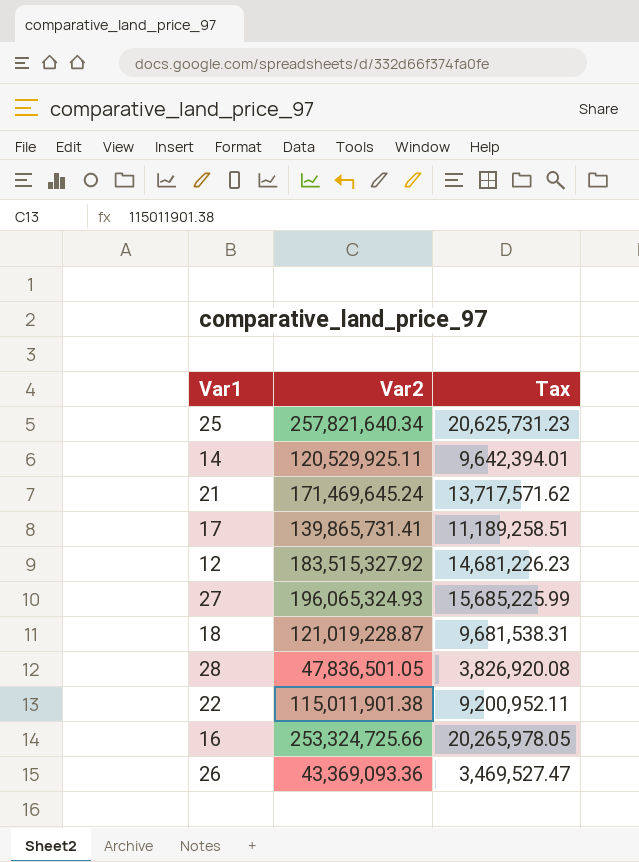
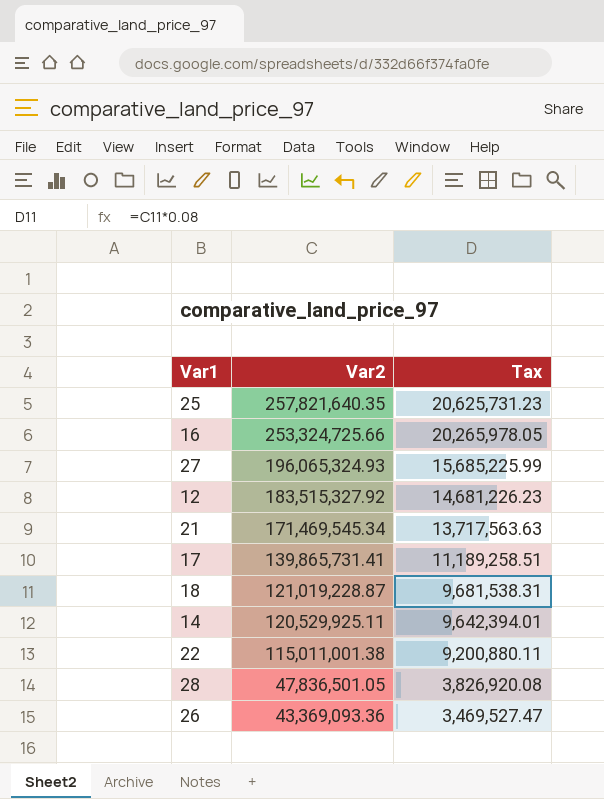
row order: none -> Var2 descending
25 | Var2: 257,821,640.34 -> 257,821,640.35
21 | Var2: 171,469,645.24 -> 171,469,545.34
21 | Tax: 13,717,571.62 -> 13,717,563.63
22 | Var2: 115,011,901.38 -> 115,011,001.38
22 | Tax: 9,200,952.11 -> 9,200,880.11

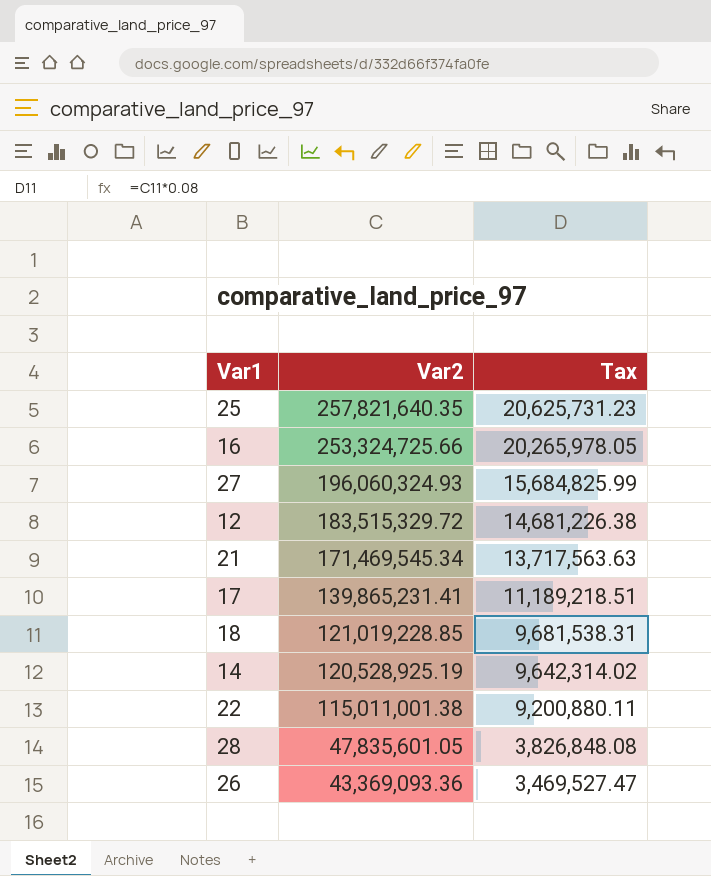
27 | Var2: 196,065,324.93 -> 196,060,324.93
27 | Tax: 15,685,225.99 -> 15,684,825.99
12 | Var2: 183,515,327.92 -> 183,515,329.72
12 | Tax: 14,681,226.23 -> 14,681,226.38
17 | Var2: 139,865,731.41 -> 139,865,231.41
17 | Tax: 11,189,258.51 -> 11,189,218.51
18 | Var2: 121,019,228.87 -> 121,019,228.85
14 | Var2: 120,529,925.11 -> 120,528,925.19
14 | Tax: 9,642,394.01 -> 9,642,314.02
28 | Var2: 47,836,501.05 -> 47,835,601.05
28 | Tax: 3,826,920.08 -> 3,826,848.08

